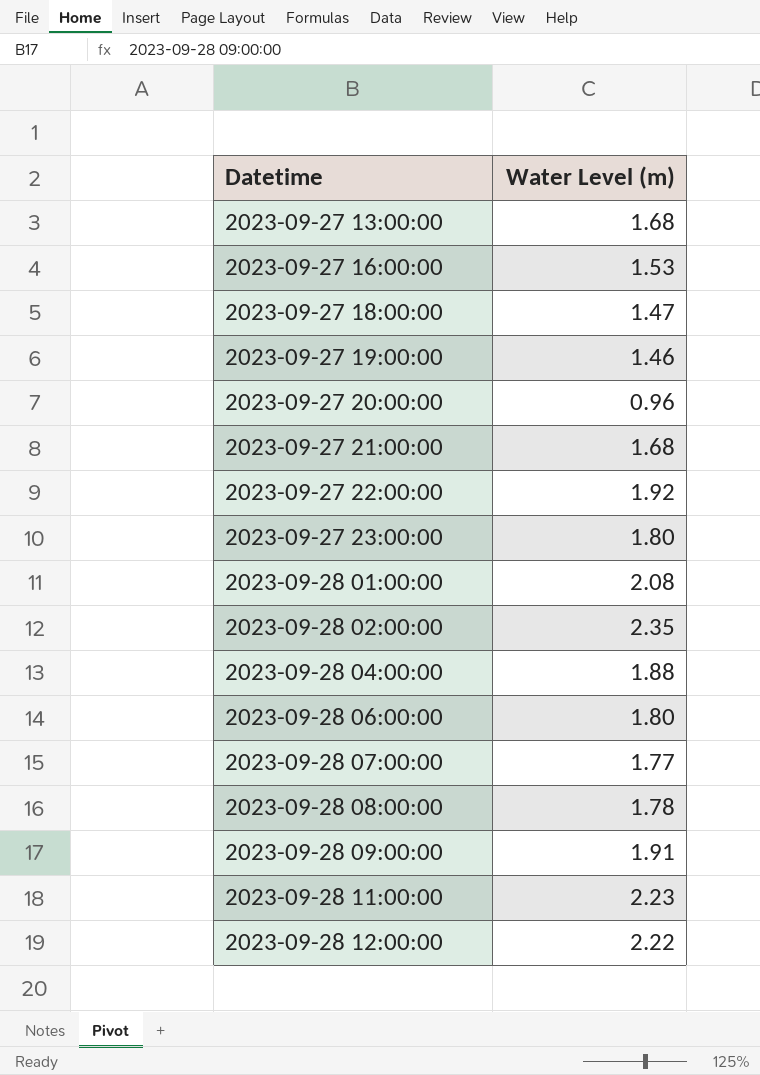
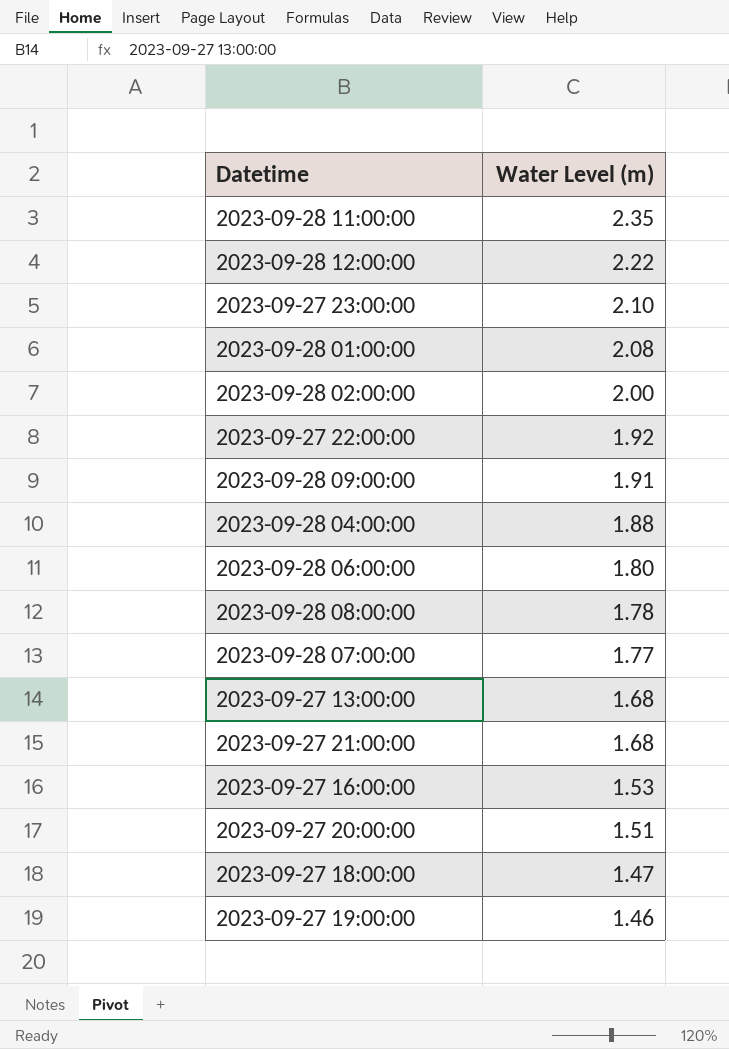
row order: Datetime ascending -> Water Level (m) descending
2023-09-28 11:00:00 | Water Level (m): 2.23 -> 2.35
2023-09-27 23:00:00 | Water Level (m): 1.80 -> 2.10
2023-09-28 02:00:00 | Water Level (m): 2.35 -> 2.00
2023-09-27 20:00:00 | Water Level (m): 0.96 -> 1.51

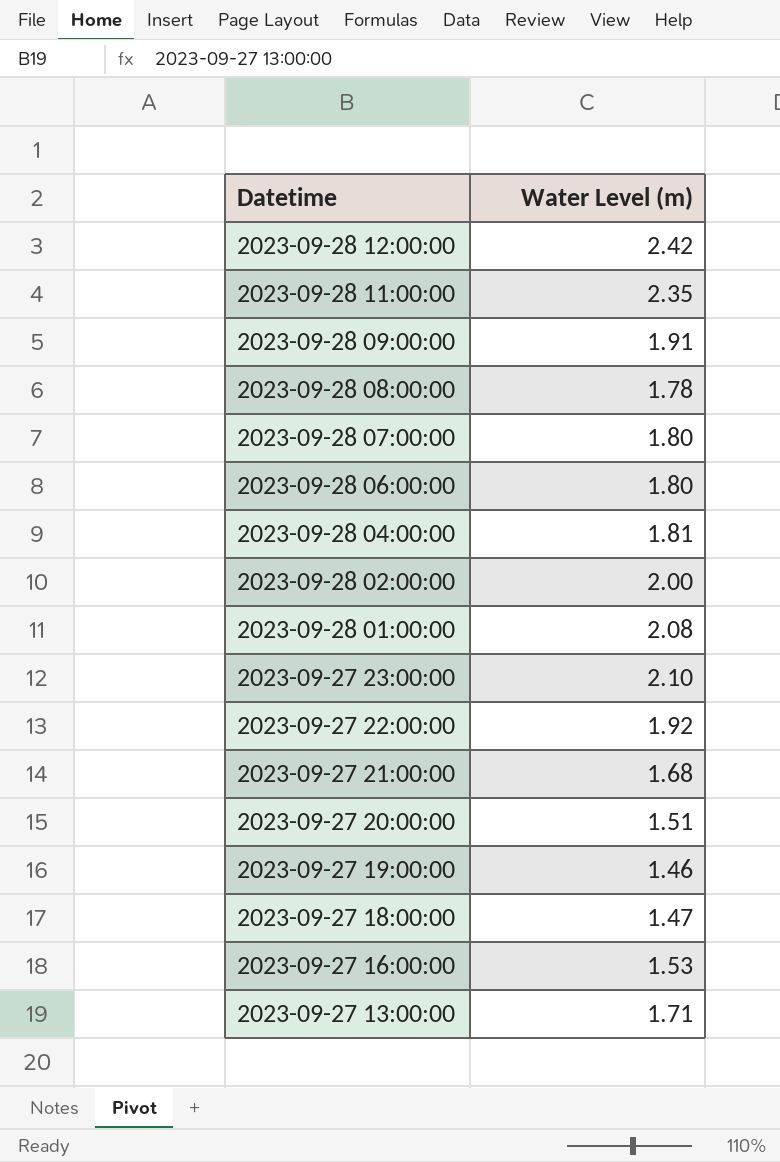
row order: Water Level (m) descending -> Datetime descending
2023-09-28 12:00:00 | Water Level (m): 2.22 -> 2.42
2023-09-28 07:00:00 | Water Level (m): 1.77 -> 1.80
2023-09-28 04:00:00 | Water Level (m): 1.88 -> 1.81
2023-09-27 13:00:00 | Water Level (m): 1.68 -> 1.71

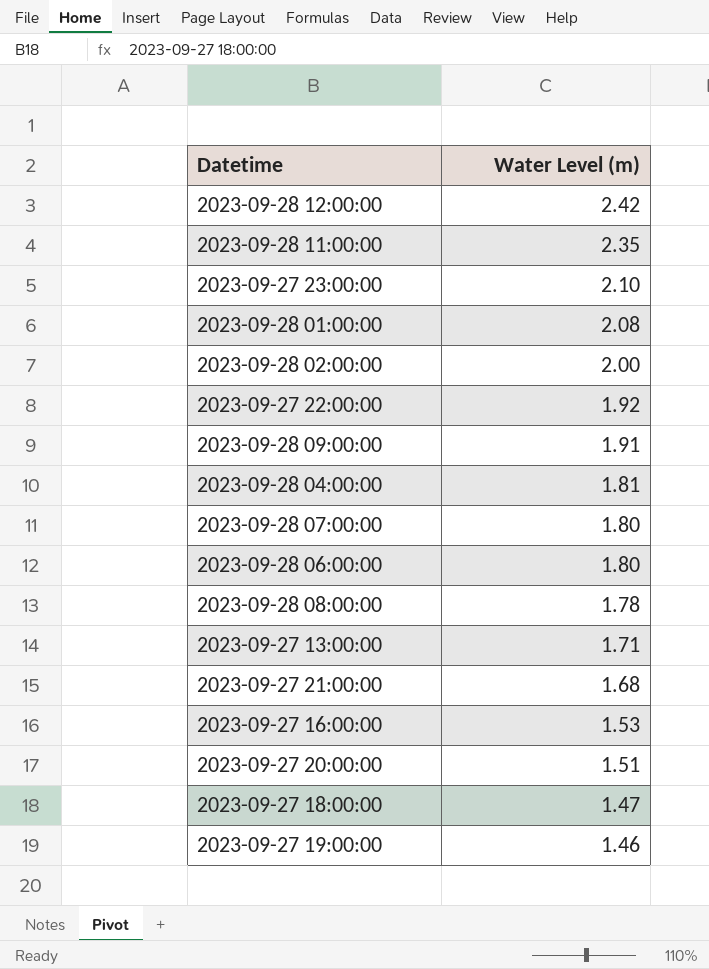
row order: Datetime descending -> Water Level (m) descending

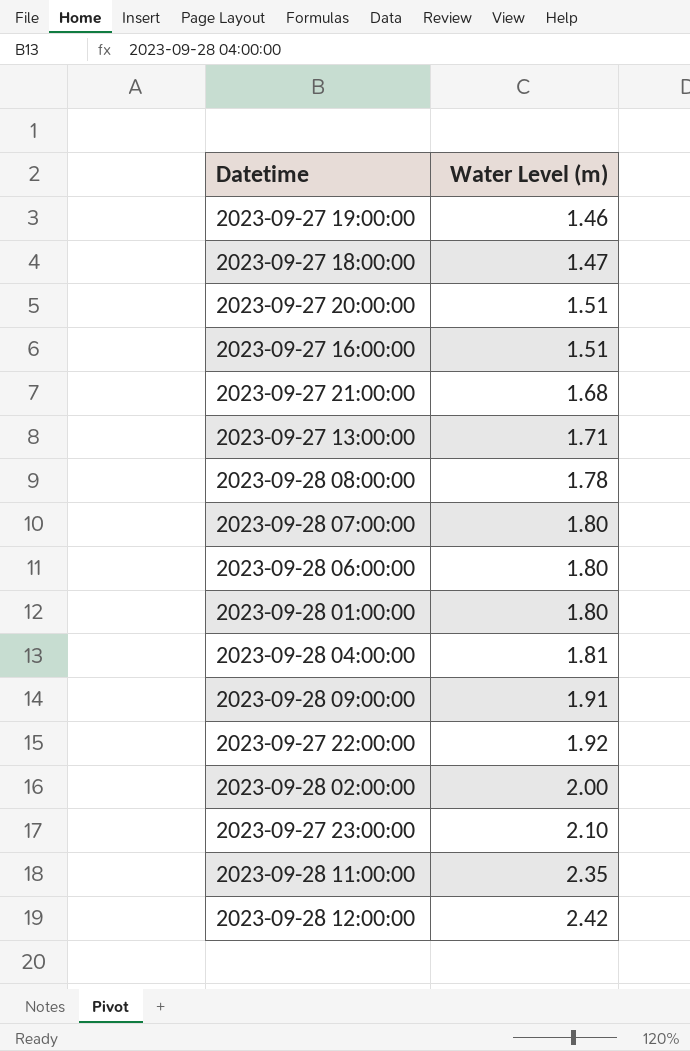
row order: Water Level (m) descending -> Water Level (m) ascending
2023-09-27 16:00:00 | Water Level (m): 1.53 -> 1.51
2023-09-28 01:00:00 | Water Level (m): 2.08 -> 1.80

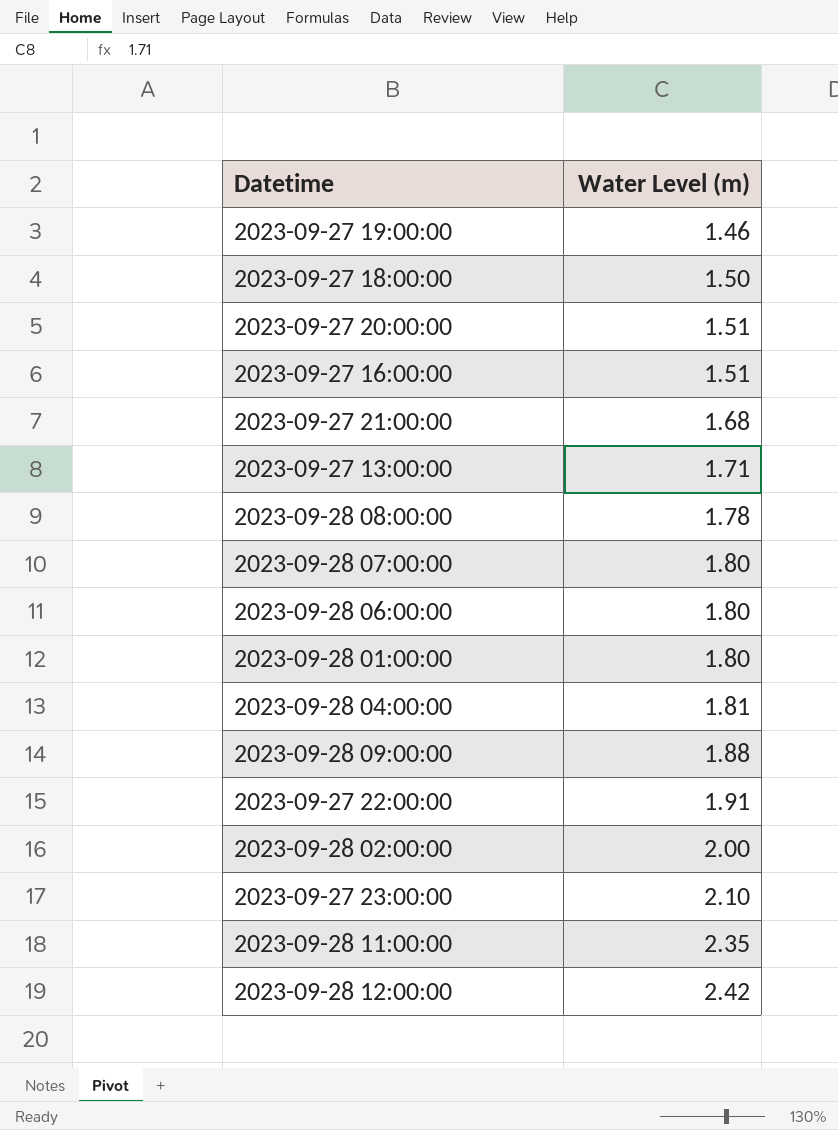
2023-09-27 18:00:00 | Water Level (m): 1.47 -> 1.50
2023-09-28 09:00:00 | Water Level (m): 1.91 -> 1.88
2023-09-27 22:00:00 | Water Level (m): 1.92 -> 1.91

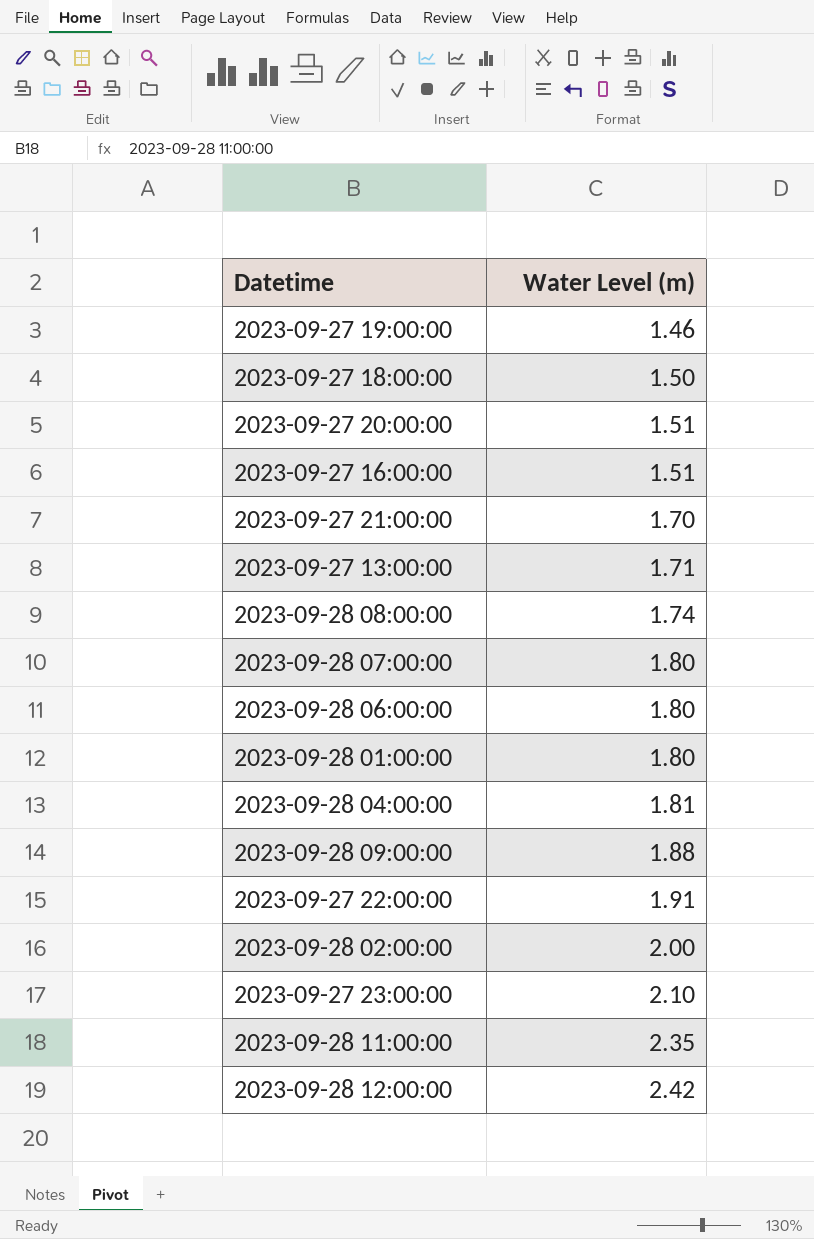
2023-09-27 21:00:00 | Water Level (m): 1.68 -> 1.70
2023-09-28 08:00:00 | Water Level (m): 1.78 -> 1.74

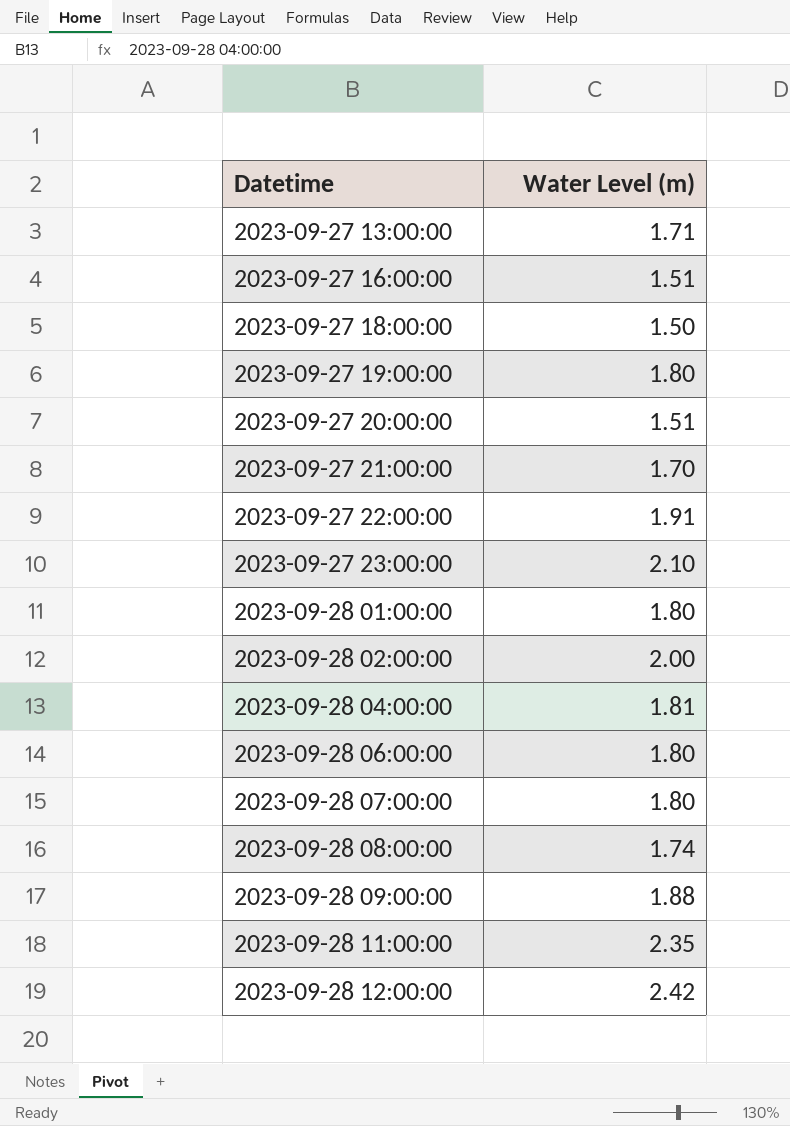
row order: Water Level (m) ascending -> Datetime ascending
2023-09-27 19:00:00 | Water Level (m): 1.46 -> 1.80

